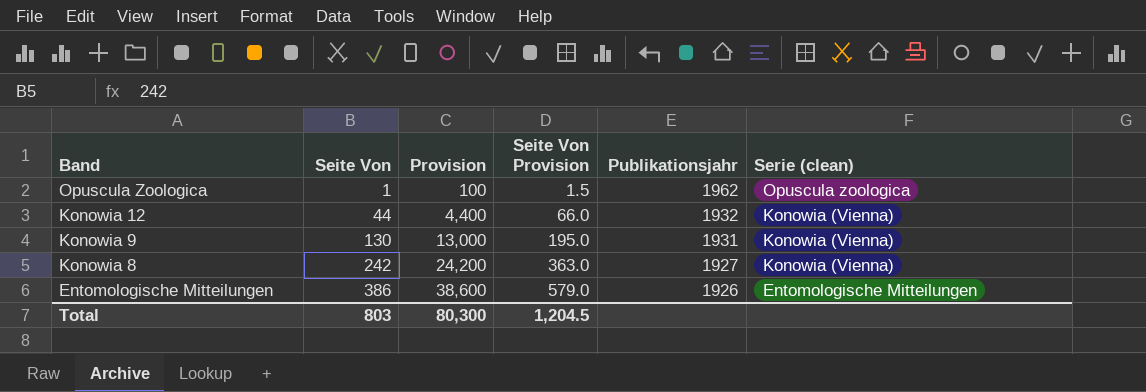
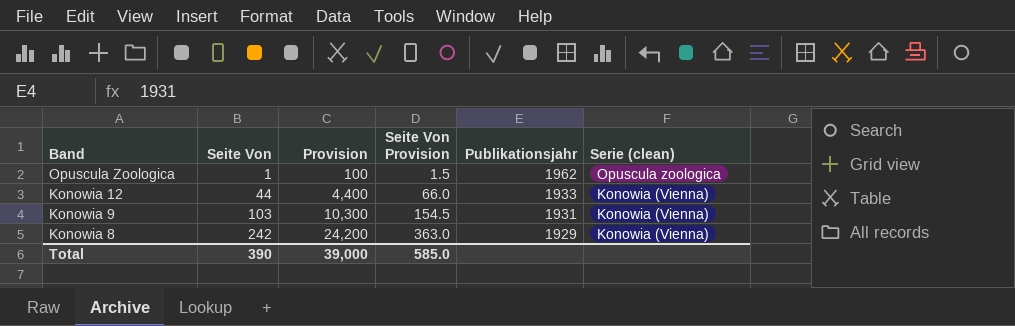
row Entomologische Mitteilungen: 386 | 38,600 | 579.0 | 1926 | Entomologische Mitteilungen -> none
Konowia 12 | Publikationsjahr: 1932 -> 1933
Konowia 9 | Seite Von: 130 -> 103
Konowia 9 | Provision: 13,000 -> 10,300
Konowia 9 | Seite Von Provision: 195.0 -> 154.5
Konowia 8 | Publikationsjahr: 1927 -> 1929
Total | Seite Von: 803 -> 390
Total | Provision: 80,300 -> 39,000
Total | Seite Von Provision: 1,204.5 -> 585.0

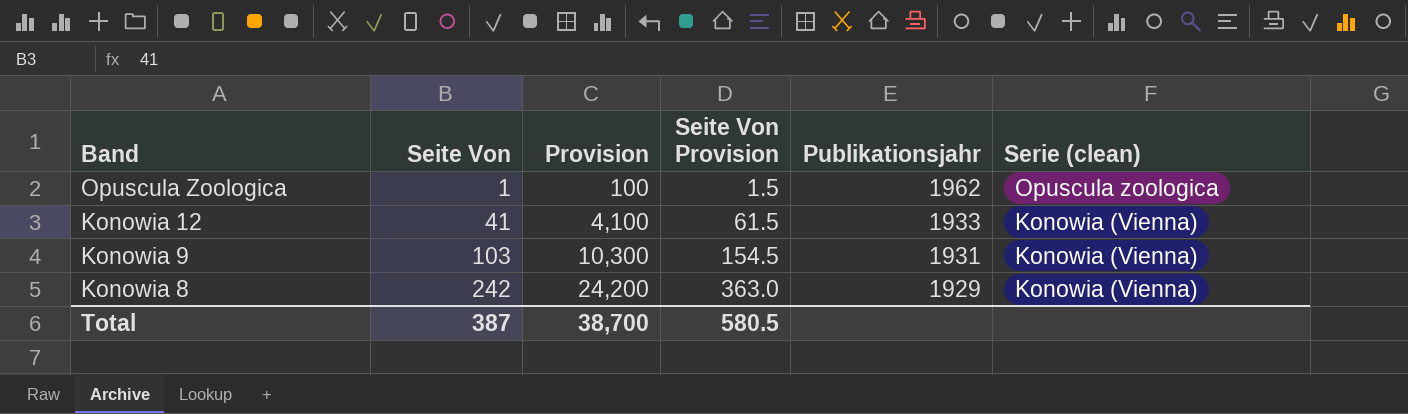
Konowia 12 | Seite Von: 44 -> 41
Konowia 12 | Provision: 4,400 -> 4,100
Konowia 12 | Seite Von Provision: 66.0 -> 61.5
Total | Seite Von: 390 -> 387
Total | Provision: 39,000 -> 38,700
Total | Seite Von Provision: 585.0 -> 580.5

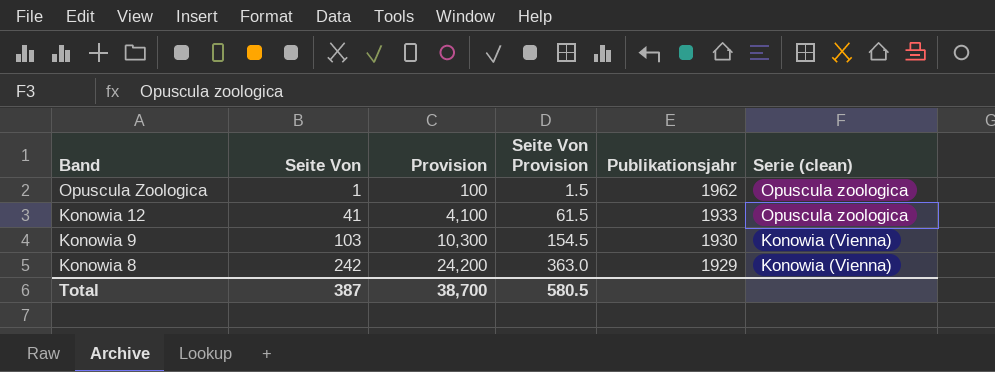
Konowia 12 | Serie (clean): Konowia (Vienna) -> Opuscula zoologica
Konowia 9 | Publikationsjahr: 1931 -> 1930

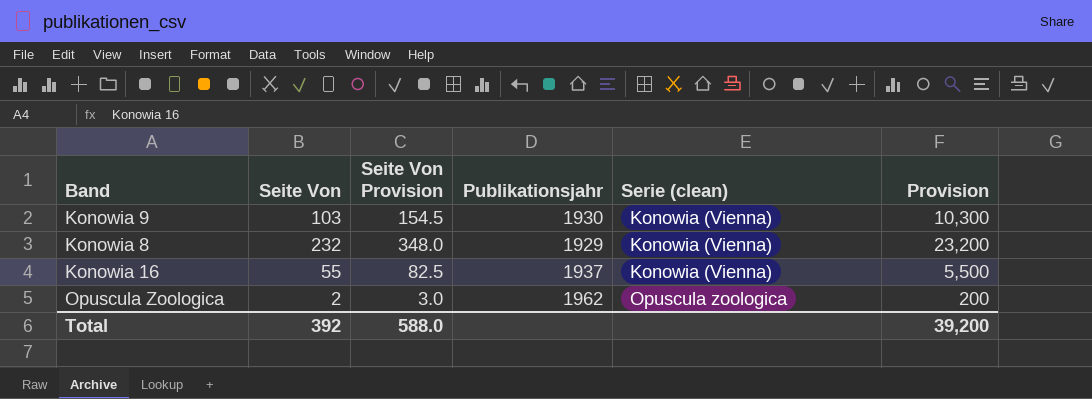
row order: Band descending -> Serie (clean) ascending
column Provision | position: 3 -> 6
row Konowia 12: 41 | 4,100 | 61.5 | 1933 | Opuscula zoologica -> none
Konowia 8 | Seite Von: 242 -> 232
Konowia 8 | Seite Von Provision: 363.0 -> 348.0
Konowia 8 | Provision: 24,200 -> 23,200
row Konowia 16: none -> 55 | 82.5 | 1937 | Konowia (Vienna) | 5,500
Opuscula Zoologica | Seite Von: 1 -> 2
Opuscula Zoologica | Seite Von Provision: 1.5 -> 3.0
Opuscula Zoologica | Provision: 100 -> 200
Total | Seite Von: 387 -> 392
Total | Seite Von Provision: 580.5 -> 588.0
Total | Provision: 38,700 -> 39,200

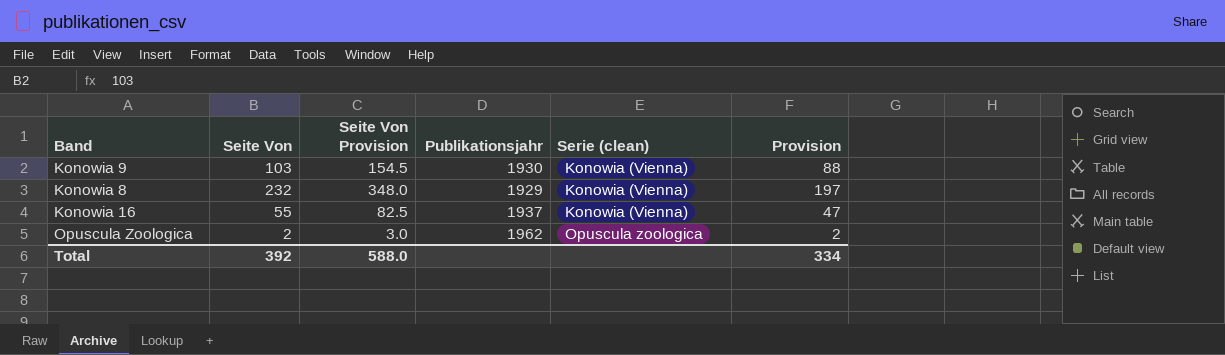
column Provision | formula: [Seite Von] * 100 -> [Seite Von] * 0.85
Total | Provision: 39,200 -> 334

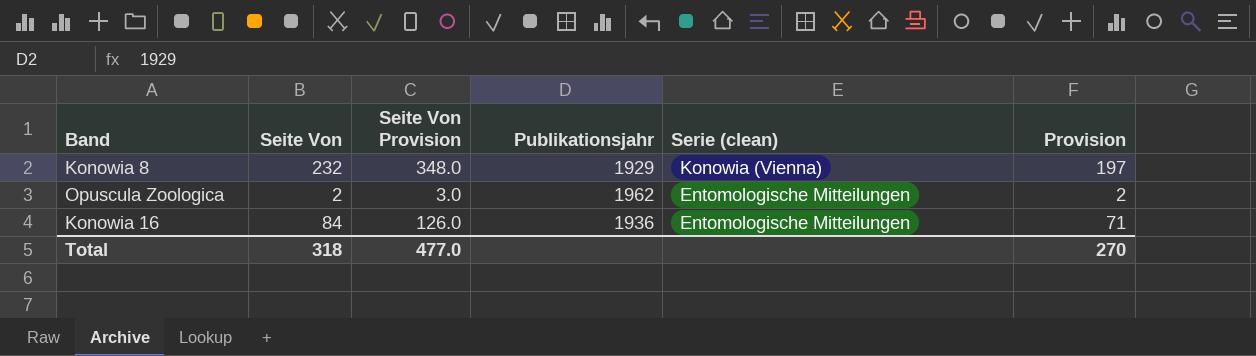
row order: Serie (clean) ascending -> Serie (clean) descending
row Konowia 9: 103 | 154.5 | 1930 | Konowia (Vienna) | 88 -> none
Opuscula Zoologica | Serie (clean): Opuscula zoologica -> Entomologische Mitteilungen
Konowia 16 | Seite Von: 55 -> 84
Konowia 16 | Seite Von Provision: 82.5 -> 126.0
Konowia 16 | Publikationsjahr: 1937 -> 1936
Konowia 16 | Serie (clean): Konowia (Vienna) -> Entomologische Mitteilungen
Konowia 16 | Provision: 47 -> 71
Total | Seite Von: 392 -> 318
Total | Seite Von Provision: 588.0 -> 477.0
Total | Provision: 334 -> 270

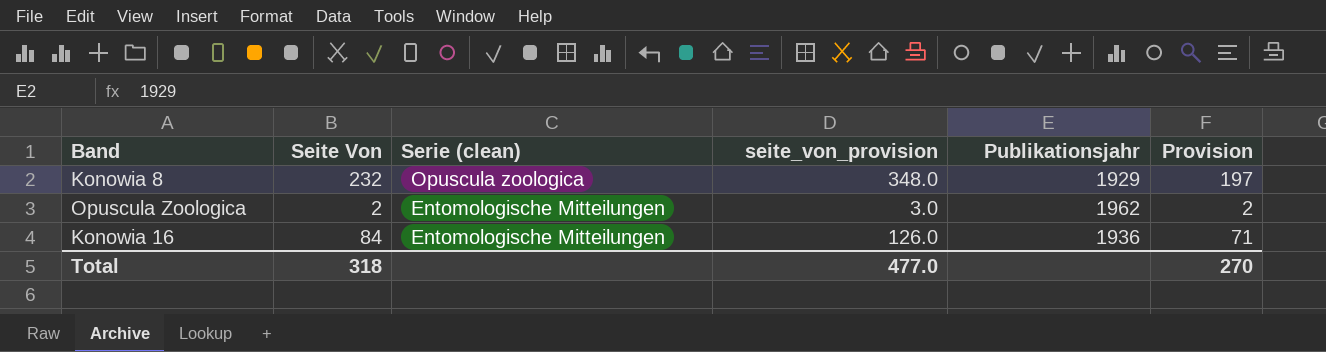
column Serie (clean) | position: 5 -> 3
column name: Seite Von Provision -> seite_von_provision
Konowia 8 | Serie (clean): Konowia (Vienna) -> Opuscula zoologica

